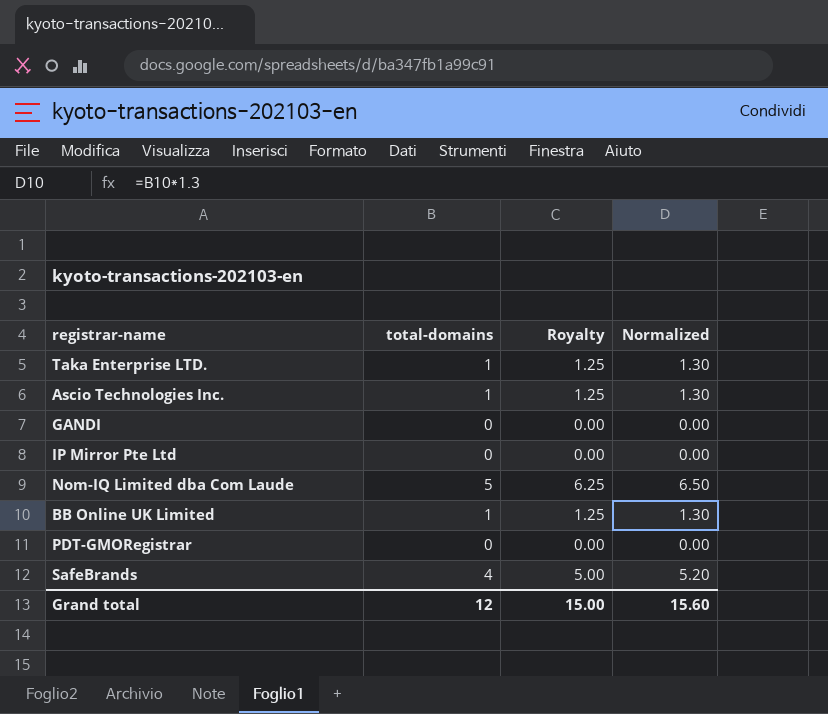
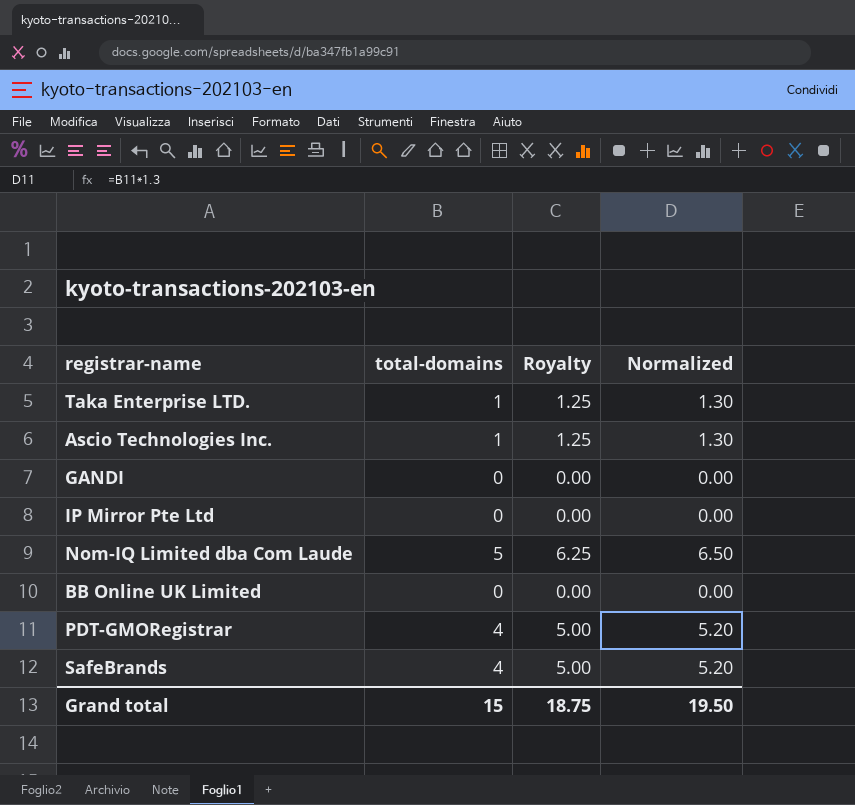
BB Online UK Limited | total-domains: 1 -> 0
BB Online UK Limited | Royalty: 1.25 -> 0.00
BB Online UK Limited | Normalized: 1.30 -> 0.00
PDT-GMORegistrar | total-domains: 0 -> 4
PDT-GMORegistrar | Royalty: 0.00 -> 5.00
PDT-GMORegistrar | Normalized: 0.00 -> 5.20
Grand total | total-domains: 12 -> 15
Grand total | Royalty: 15.00 -> 18.75
Grand total | Normalized: 15.60 -> 19.50

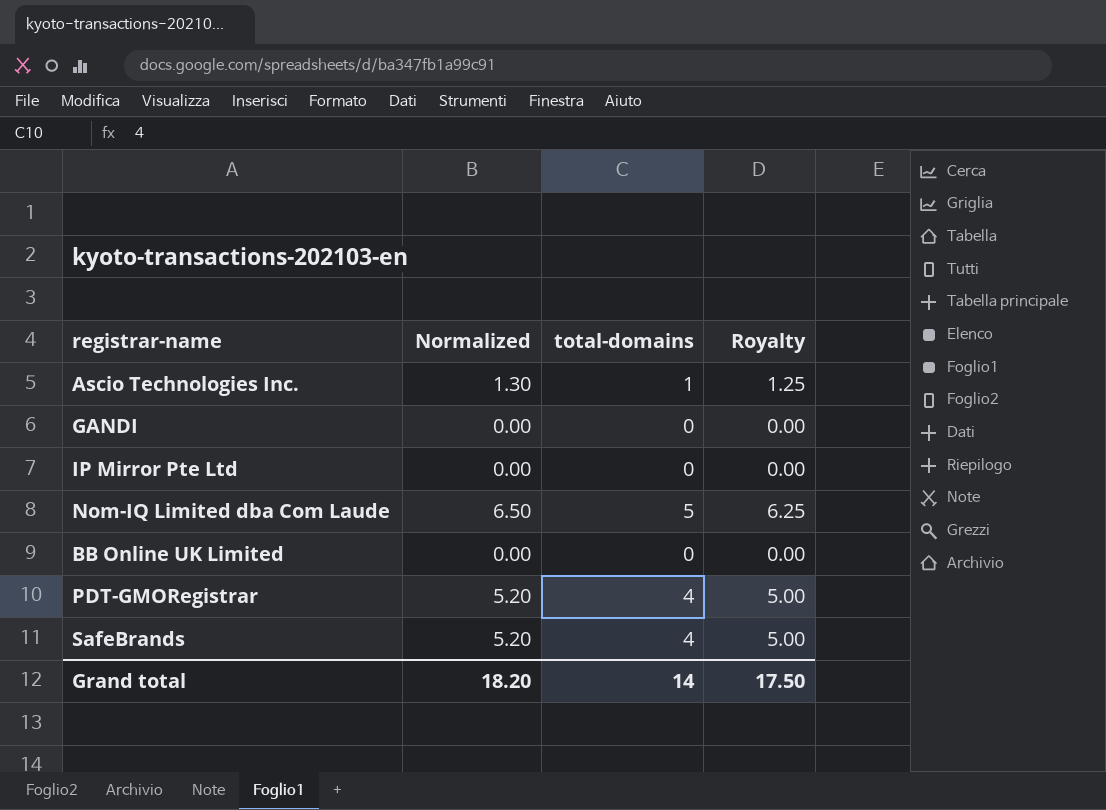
column Normalized | position: 4 -> 2
row Taka Enterprise LTD.: 1 | 1.25 | 1.30 -> none
Grand total | Normalized: 19.50 -> 18.20
Grand total | total-domains: 15 -> 14
Grand total | Royalty: 18.75 -> 17.50

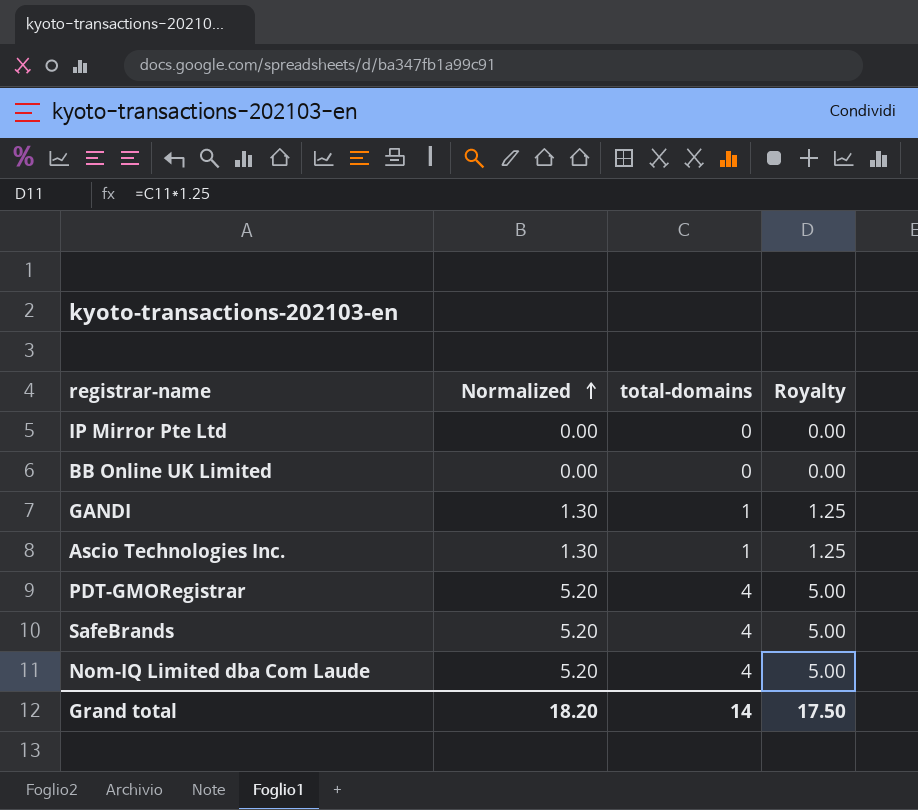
row order: none -> Normalized ascending
GANDI | Normalized: 0.00 -> 1.30
GANDI | total-domains: 0 -> 1
GANDI | Royalty: 0.00 -> 1.25
Nom-IQ Limited dba Com Laude | Normalized: 6.50 -> 5.20
Nom-IQ Limited dba Com Laude | total-domains: 5 -> 4
Nom-IQ Limited dba Com Laude | Royalty: 6.25 -> 5.00

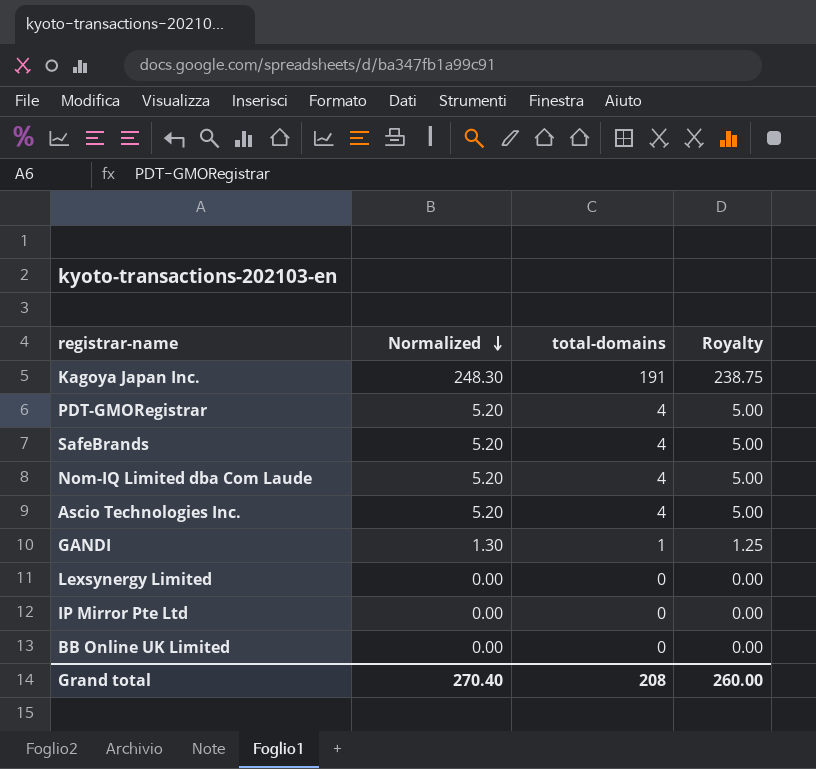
row order: Normalized ascending -> Normalized descending
row Kagoya Japan Inc.: none -> 248.30 | 191 | 238.75
Ascio Technologies Inc. | Normalized: 1.30 -> 5.20
Ascio Technologies Inc. | total-domains: 1 -> 4
Ascio Technologies Inc. | Royalty: 1.25 -> 5.00
row Lexsynergy Limited: none -> 0.00 | 0 | 0.00
Grand total | Normalized: 18.20 -> 270.40
Grand total | total-domains: 14 -> 208
Grand total | Royalty: 17.50 -> 260.00

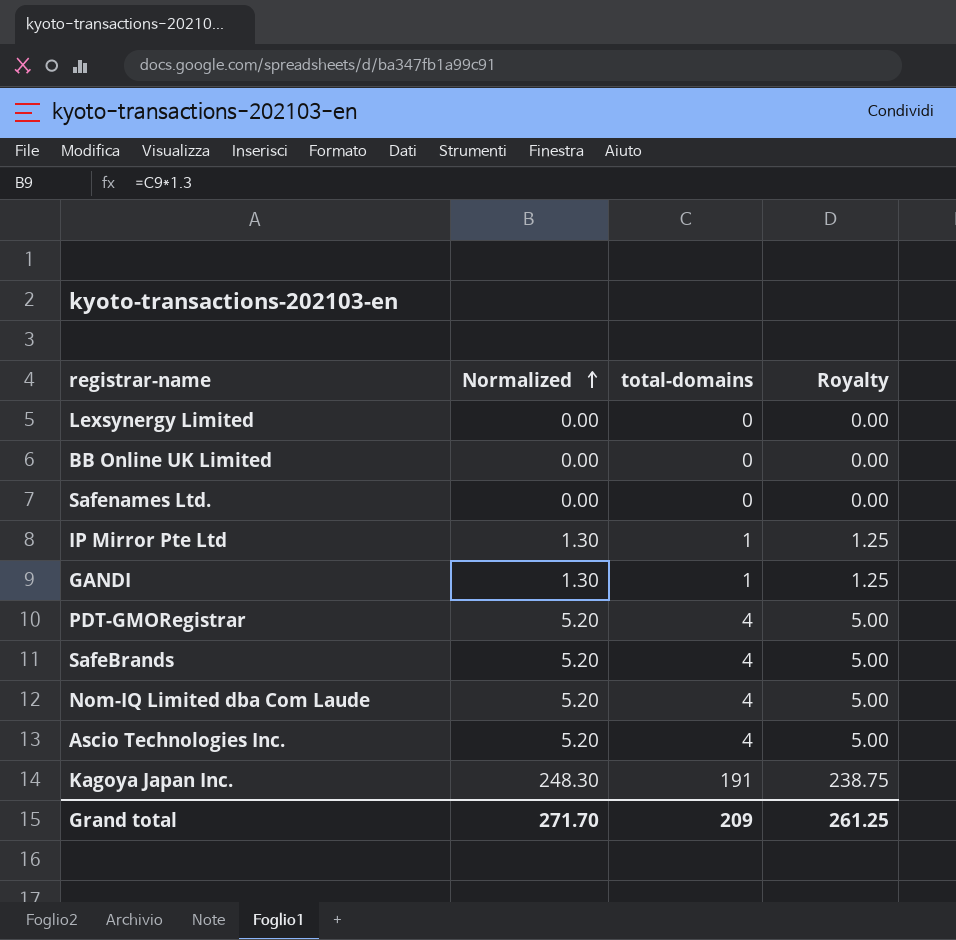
row order: Normalized descending -> Normalized ascending
row Safenames Ltd.: none -> 0.00 | 0 | 0.00
IP Mirror Pte Ltd | Normalized: 0.00 -> 1.30
IP Mirror Pte Ltd | total-domains: 0 -> 1
IP Mirror Pte Ltd | Royalty: 0.00 -> 1.25
Grand total | Normalized: 270.40 -> 271.70
Grand total | total-domains: 208 -> 209
Grand total | Royalty: 260.00 -> 261.25

